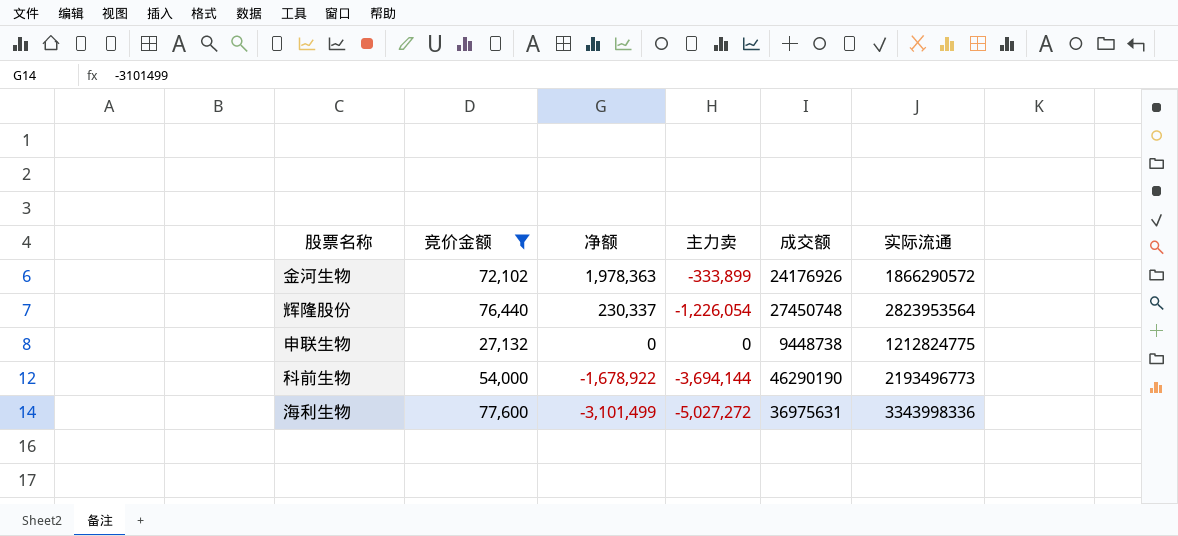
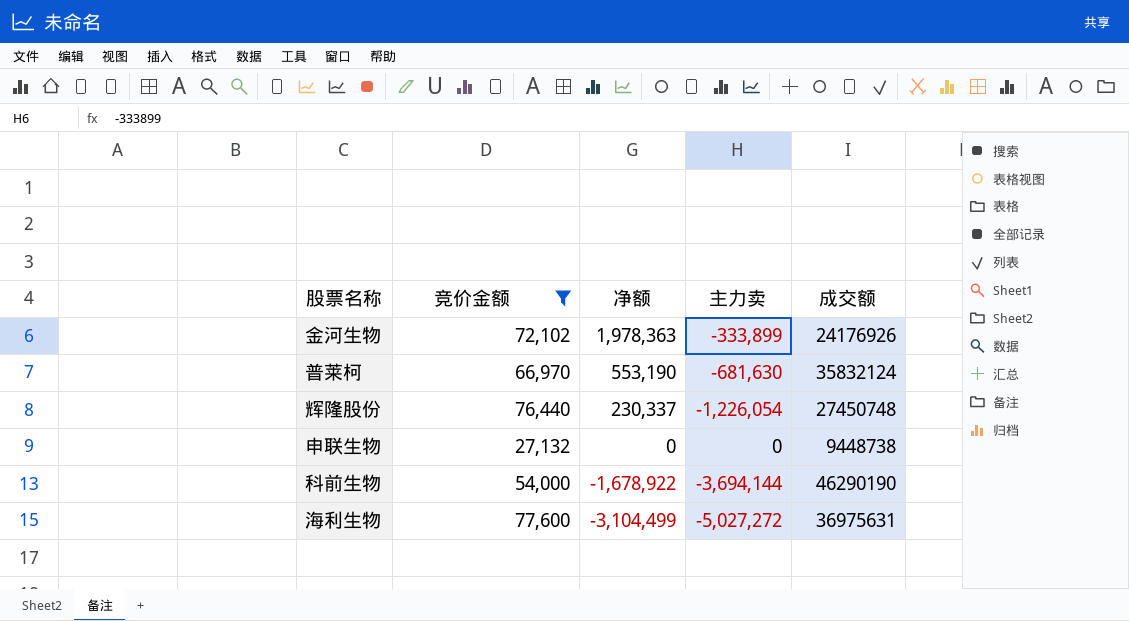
column 实际流通 | position: 6 -> none
row 普莱柯: none -> 66,970 | 553,190 | -681,630 | 35832124
海利生物 | 净额: -3,101,499 -> -3,104,499

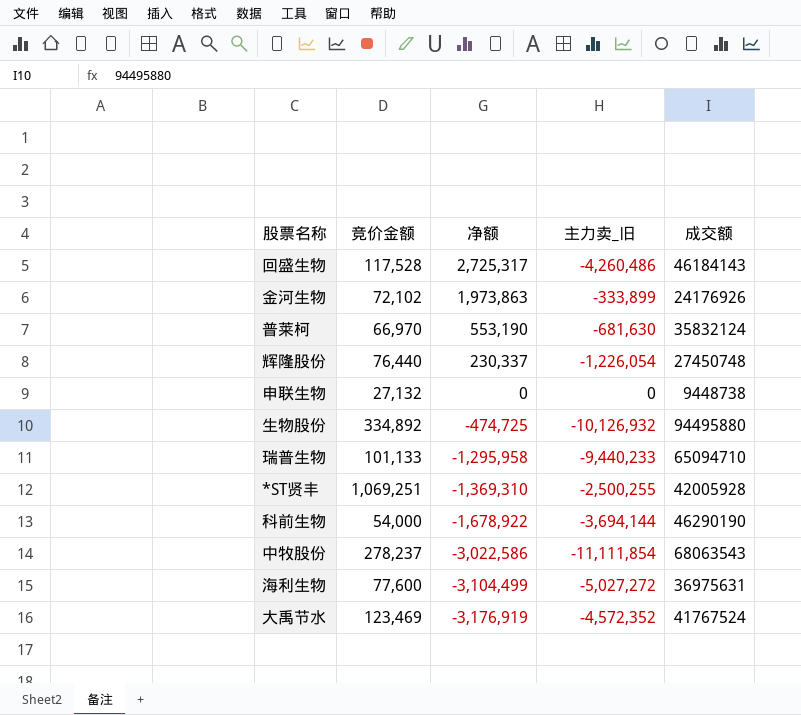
filter: 竞价金额 <= 77,600 -> none
column name: 主力卖 -> 主力卖_旧
金河生物 | 净额: 1,978,363 -> 1,973,863

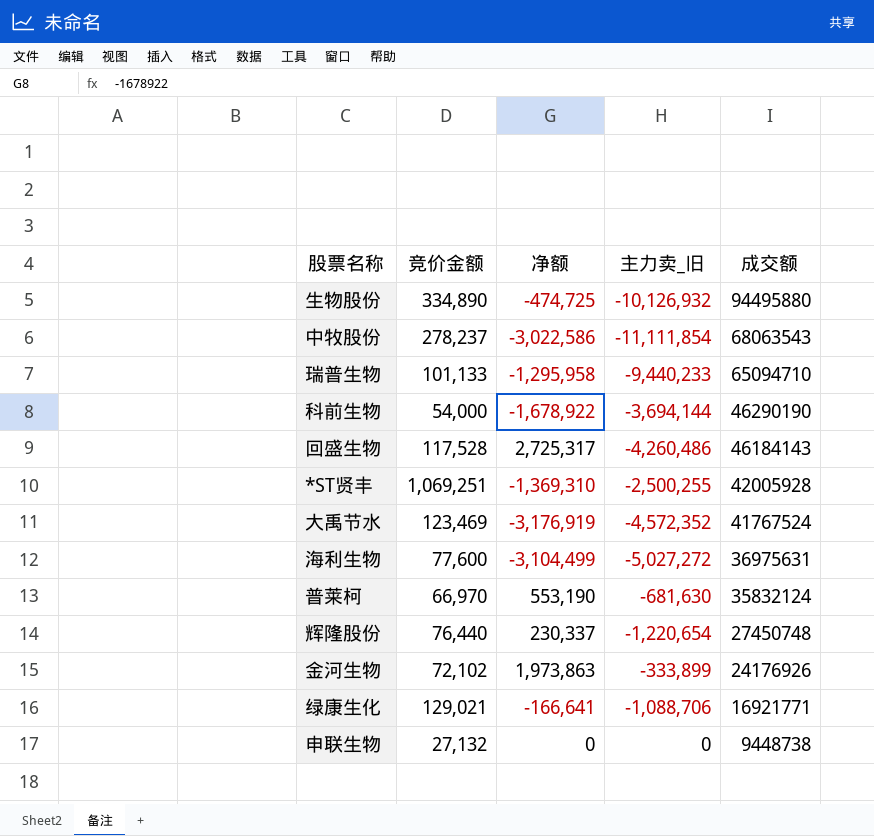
row order: 净额 descending -> 成交额 descending
生物股份 | 竞价金额: 334,892 -> 334,890
辉隆股份 | 主力卖_旧: -1,226,054 -> -1,220,654
row 绿康生化: none -> 129,021 | -166,641 | -1,088,706 | 16921771

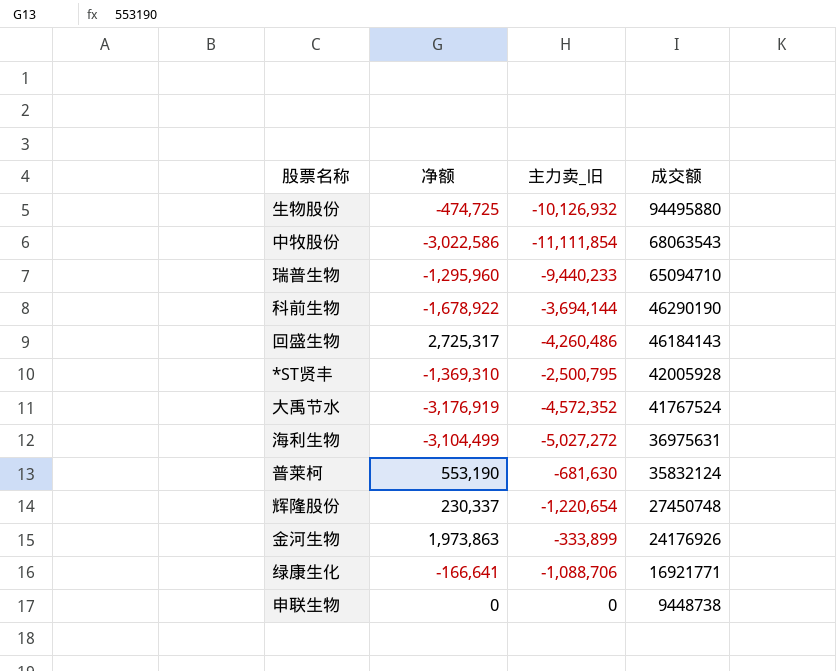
column 竞价金额 | position: 2 -> none
瑞普生物 | 净额: -1,295,958 -> -1,295,960
*ST贤丰 | 主力卖_旧: -2,500,255 -> -2,500,795

